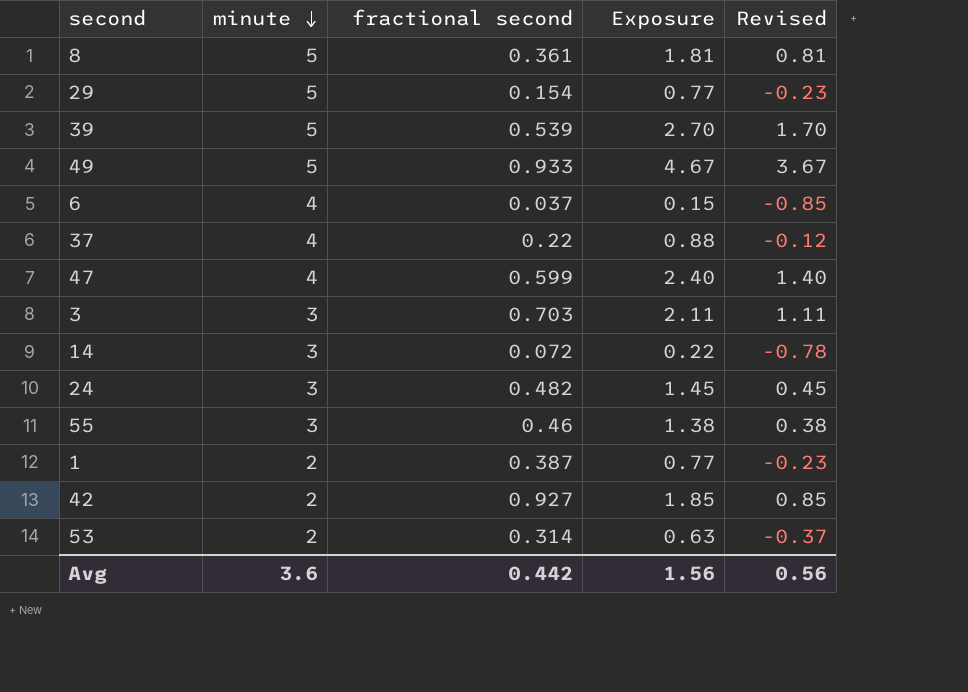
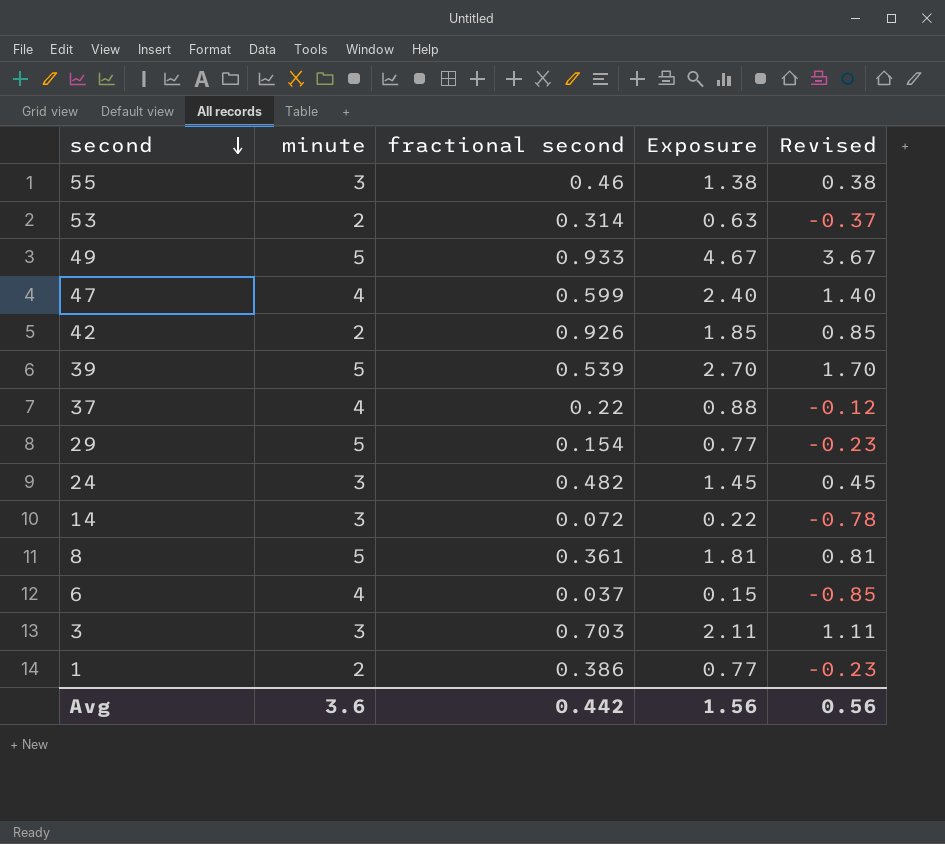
row order: minute descending -> second descending
42 | fractional second: 0.927 -> 0.926
1 | fractional second: 0.387 -> 0.386

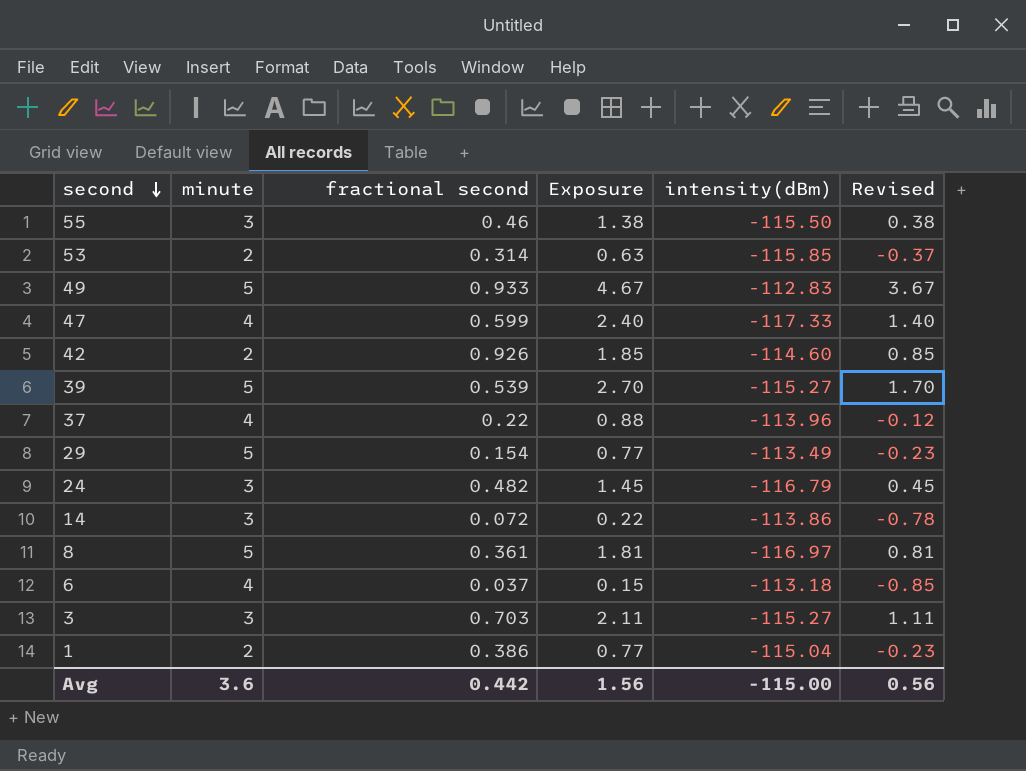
column intensity(dBm) | position: none -> 5

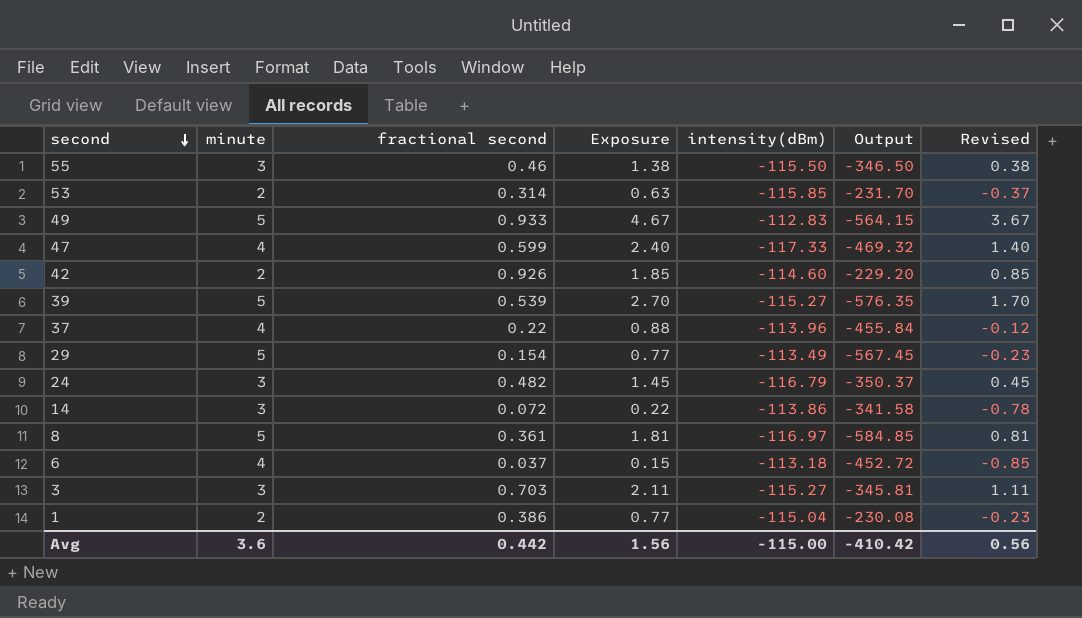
column Output | formula: none -> [minute] * [intensity(dBm)]

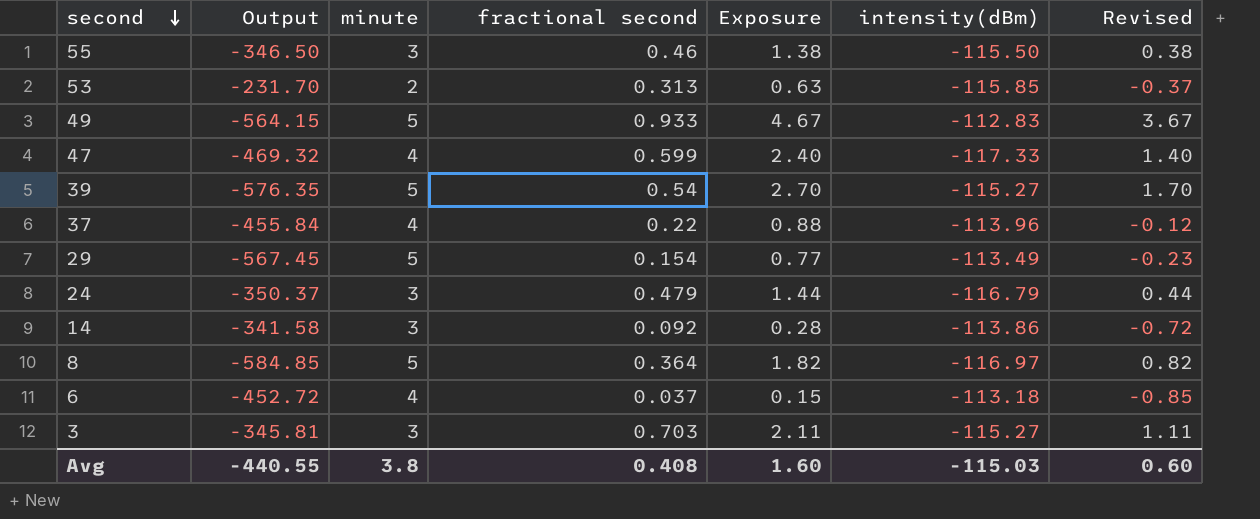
column Output | position: 6 -> 2
row 42: 2 | 0.926 | 1.85 | -114.60 | -229.20 | 0.85 -> none
row 1: 2 | 0.386 | 0.77 | -115.04 | -230.08 | -0.23 -> none
53 | fractional second: 0.314 -> 0.313
39 | fractional second: 0.539 -> 0.54
24 | fractional second: 0.482 -> 0.479
24 | Exposure: 1.45 -> 1.44
24 | Revised: 0.45 -> 0.44
14 | fractional second: 0.072 -> 0.092
14 | Exposure: 0.22 -> 0.28
14 | Revised: -0.78 -> -0.72
8 | fractional second: 0.361 -> 0.364
8 | Exposure: 1.81 -> 1.82
8 | Revised: 0.81 -> 0.82
Avg | Output: -410.42 -> -440.55
Avg | minute: 3.6 -> 3.8
Avg | fractional second: 0.442 -> 0.408
Avg | Exposure: 1.56 -> 1.60
Avg | intensity(dBm): -115.00 -> -115.03
Avg | Revised: 0.56 -> 0.60

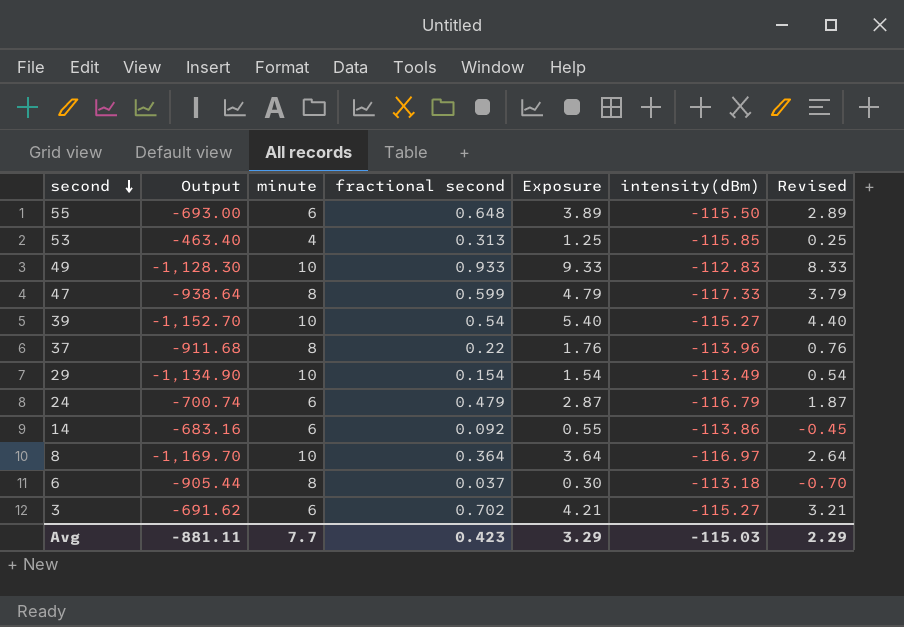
55 | Output: -346.50 -> -693.00
55 | minute: 3 -> 6
55 | fractional second: 0.46 -> 0.648
55 | Exposure: 1.38 -> 3.89
55 | Revised: 0.38 -> 2.89
53 | Output: -231.70 -> -463.40
53 | minute: 2 -> 4
53 | Exposure: 0.63 -> 1.25
53 | Revised: -0.37 -> 0.25
49 | Output: -564.15 -> -1,128.30
49 | minute: 5 -> 10
49 | Exposure: 4.67 -> 9.33
49 | Revised: 3.67 -> 8.33
47 | Output: -469.32 -> -938.64
47 | minute: 4 -> 8
47 | Exposure: 2.40 -> 4.79
47 | Revised: 1.40 -> 3.79
39 | Output: -576.35 -> -1,152.70
39 | minute: 5 -> 10
39 | Exposure: 2.70 -> 5.40
39 | Revised: 1.70 -> 4.40
37 | Output: -455.84 -> -911.68
37 | minute: 4 -> 8
37 | Exposure: 0.88 -> 1.76
37 | Revised: -0.12 -> 0.76
29 | Output: -567.45 -> -1,134.90
29 | minute: 5 -> 10
29 | Exposure: 0.77 -> 1.54
29 | Revised: -0.23 -> 0.54
24 | Output: -350.37 -> -700.74
24 | minute: 3 -> 6
24 | Exposure: 1.44 -> 2.87
24 | Revised: 0.44 -> 1.87
14 | Output: -341.58 -> -683.16
14 | minute: 3 -> 6
14 | Exposure: 0.28 -> 0.55
14 | Revised: -0.72 -> -0.45
8 | Output: -584.85 -> -1,169.70
8 | minute: 5 -> 10
8 | Exposure: 1.82 -> 3.64
8 | Revised: 0.82 -> 2.64
6 | Output: -452.72 -> -905.44
6 | minute: 4 -> 8
6 | Exposure: 0.15 -> 0.30
6 | Revised: -0.85 -> -0.70
3 | Output: -345.81 -> -691.62
3 | minute: 3 -> 6
3 | fractional second: 0.703 -> 0.702
3 | Exposure: 2.11 -> 4.21
3 | Revised: 1.11 -> 3.21
Avg | Output: -440.55 -> -881.11
Avg | minute: 3.8 -> 7.7
Avg | fractional second: 0.408 -> 0.423
Avg | Exposure: 1.60 -> 3.29
Avg | Revised: 0.60 -> 2.29

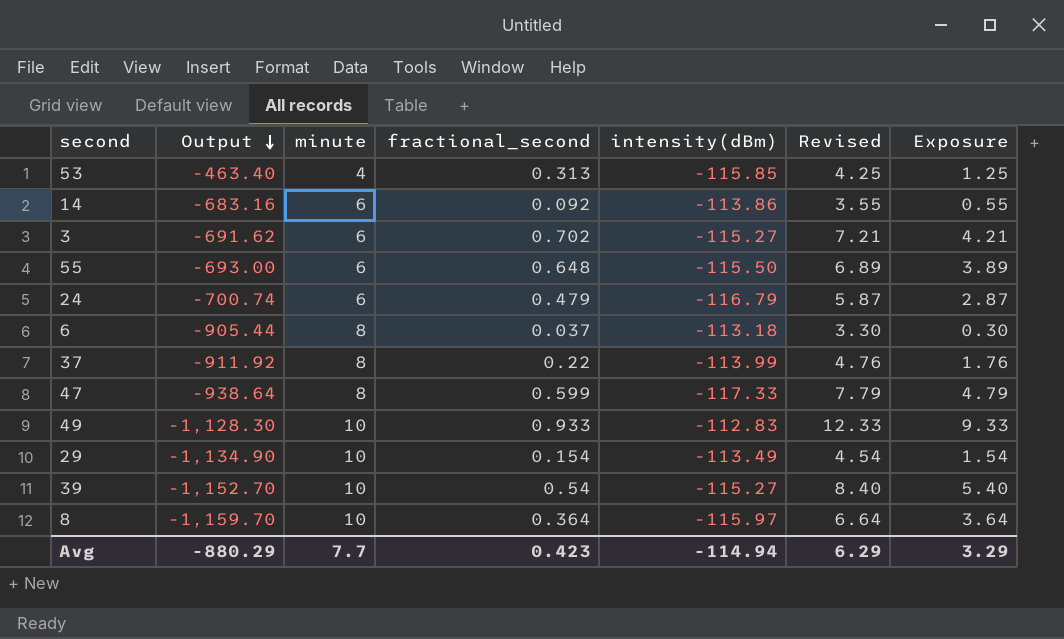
row order: second descending -> Output descending
column name: fractional second -> fractional_second
column Revised | formula: [Exposure] - 1 -> [Exposure] + 3
column Exposure | position: 5 -> 7
37 | Output: -911.68 -> -911.92
37 | intensity(dBm): -113.96 -> -113.99
8 | Output: -1,169.70 -> -1,159.70
8 | intensity(dBm): -116.97 -> -115.97
Avg | Output: -881.11 -> -880.29
Avg | intensity(dBm): -115.03 -> -114.94
Avg | Revised: 2.29 -> 6.29

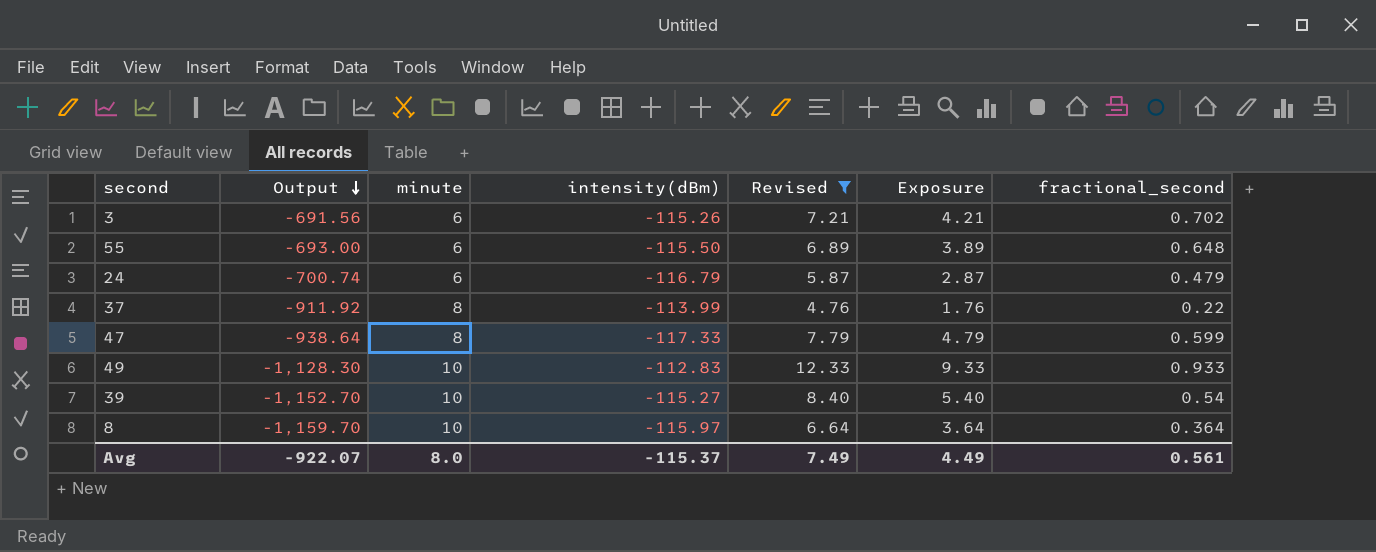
filter: none -> Revised >= 4.76
column fractional_second | position: 4 -> 7
3 | Output: -691.62 -> -691.56
3 | intensity(dBm): -115.27 -> -115.26
Avg | Output: -880.29 -> -922.07
Avg | minute: 7.7 -> 8.0
Avg | intensity(dBm): -114.94 -> -115.37
Avg | Revised: 6.29 -> 7.49
Avg | Exposure: 3.29 -> 4.49
Avg | fractional_second: 0.423 -> 0.561

